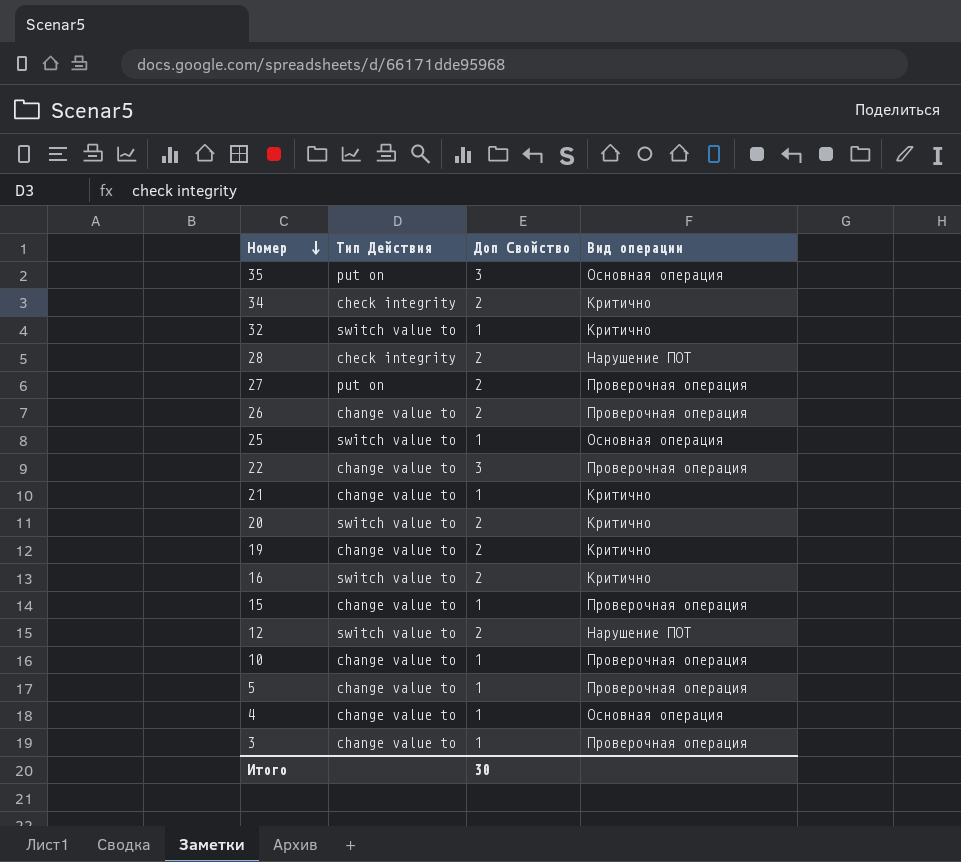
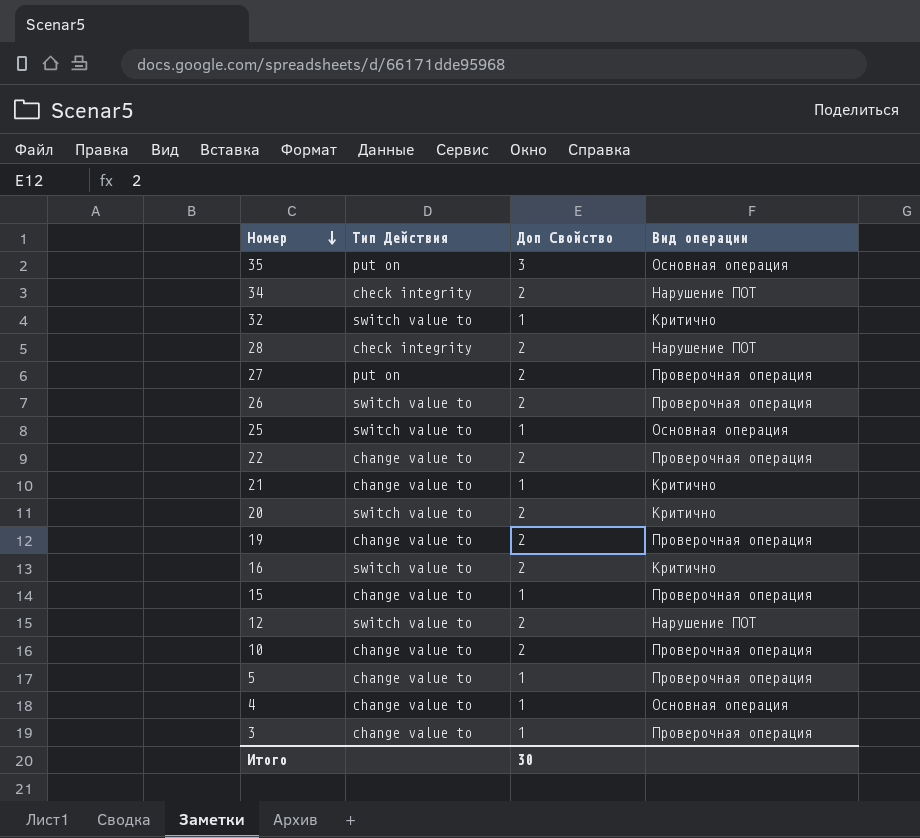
34 | Вид операции: Критично -> Нарушение ПОТ
26 | Тип Действия: change value to -> switch value to
22 | Доп Свойство: 3 -> 2
19 | Вид операции: Критично -> Проверочная операция
10 | Доп Свойство: 1 -> 2

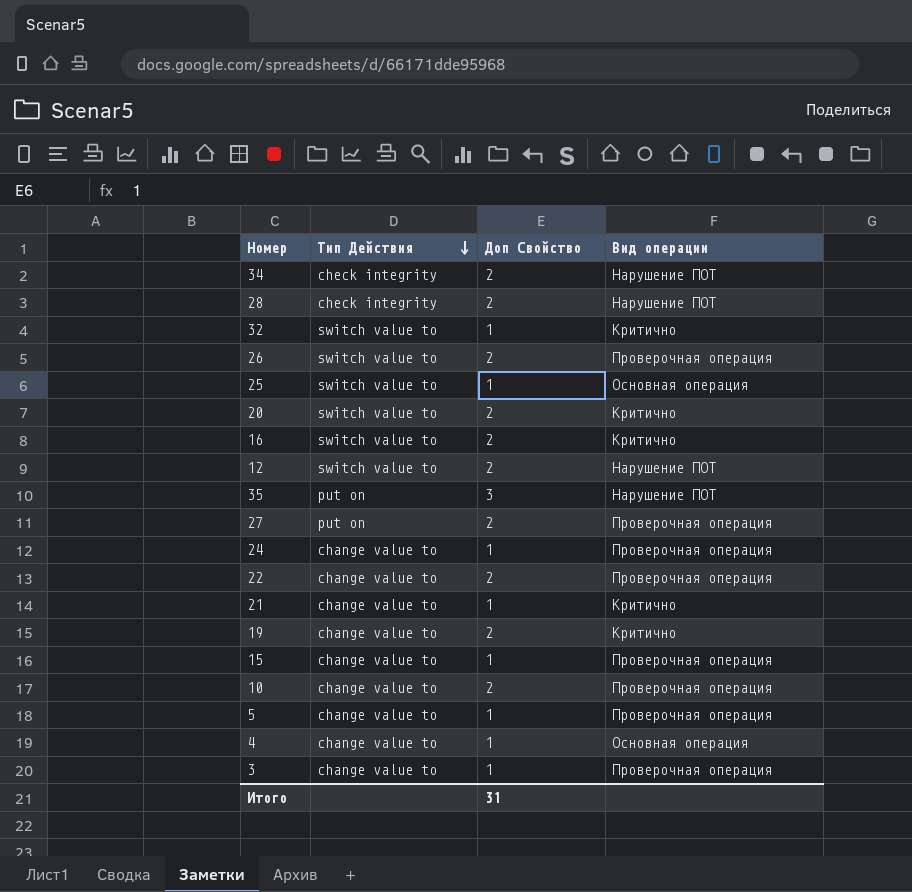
row order: Номер descending -> Тип Действия descending
35 | Вид операции: Основная операция -> Нарушение ПОТ
row 24: none -> change value to | 1 | Проверочная операция
19 | Вид операции: Проверочная операция -> Критично
Итого | Доп Свойство: 30 -> 31

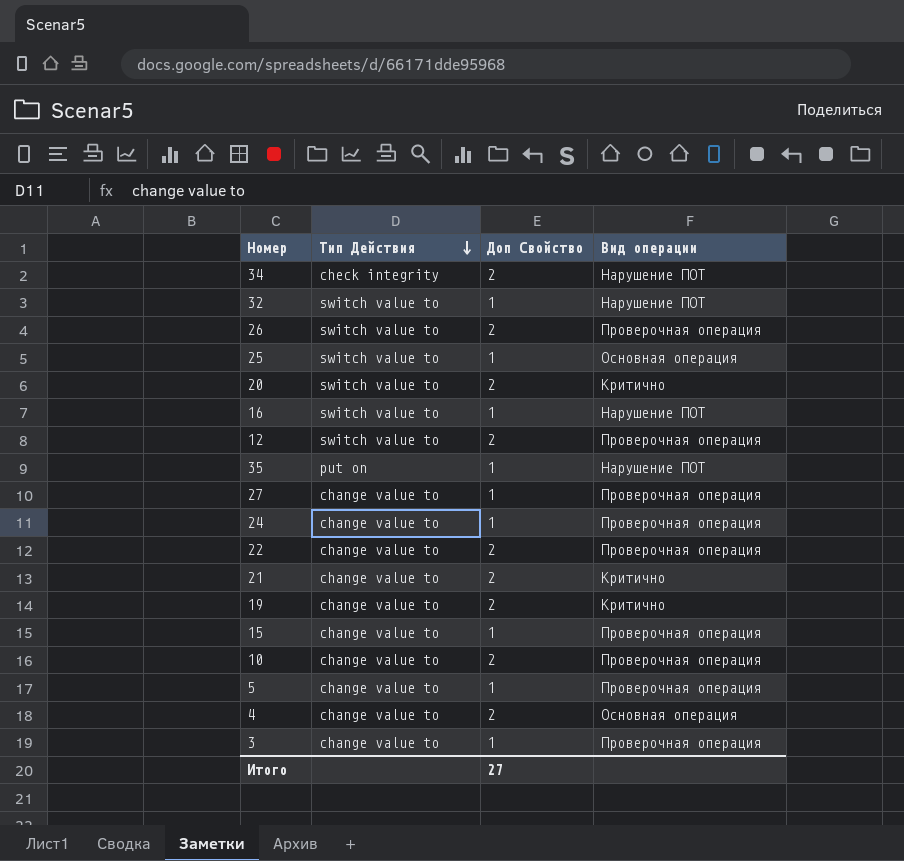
row 28: сheck integrity | 2 | Нарушение ПОТ -> none
32 | Вид операции: Критично -> Нарушение ПОТ
16 | Доп Свойство: 2 -> 1
16 | Вид операции: Критично -> Нарушение ПОТ
12 | Вид операции: Нарушение ПОТ -> Проверочная операция
35 | Доп Свойство: 3 -> 1
27 | Тип Действия: put on -> change value to
27 | Доп Свойство: 2 -> 1
21 | Доп Свойство: 1 -> 2
4 | Доп Свойство: 1 -> 2
Итого | Доп Свойство: 31 -> 27

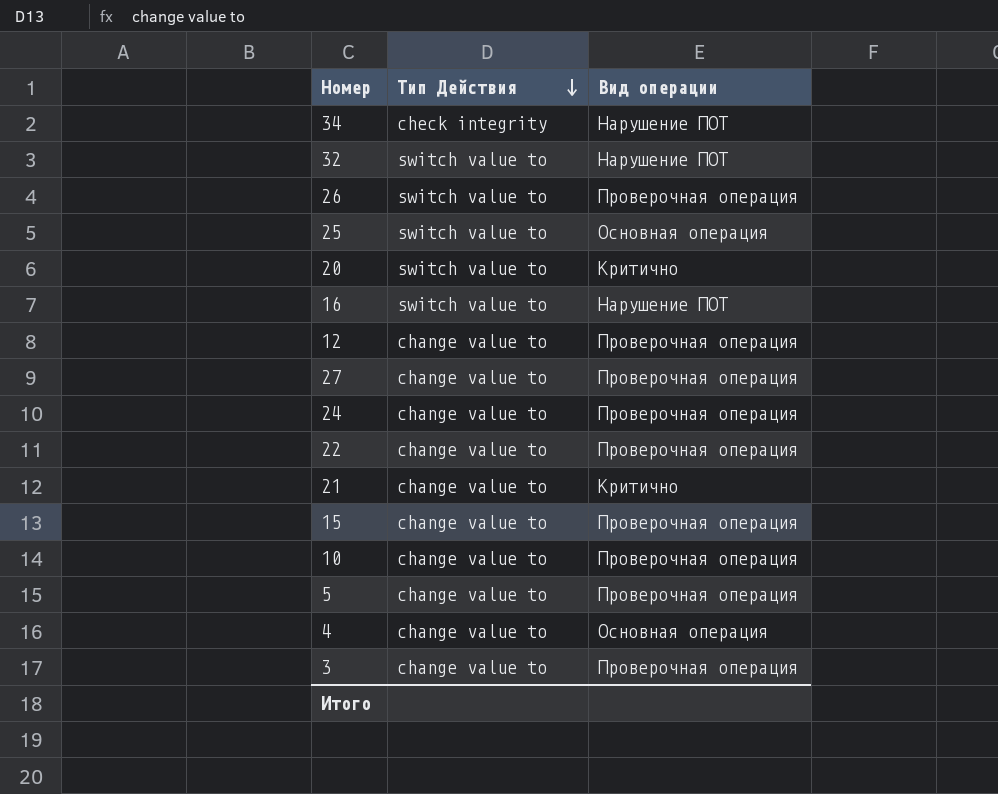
column Доп Свойство | position: 3 -> none
row 35: put on | 1 | Нарушение ПОТ -> none
row 19: change value to | 2 | Критично -> none
12 | Тип Действия: switch value to -> change value to

